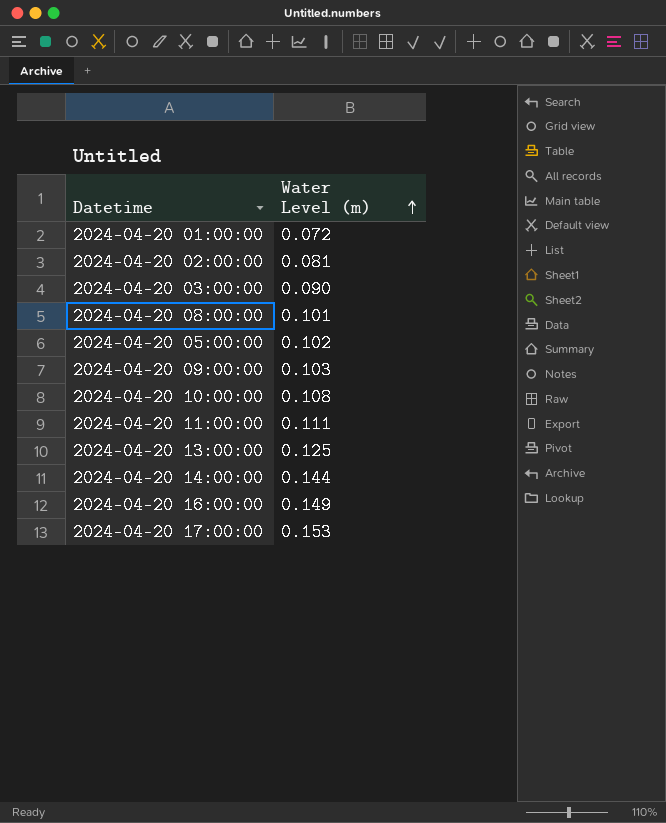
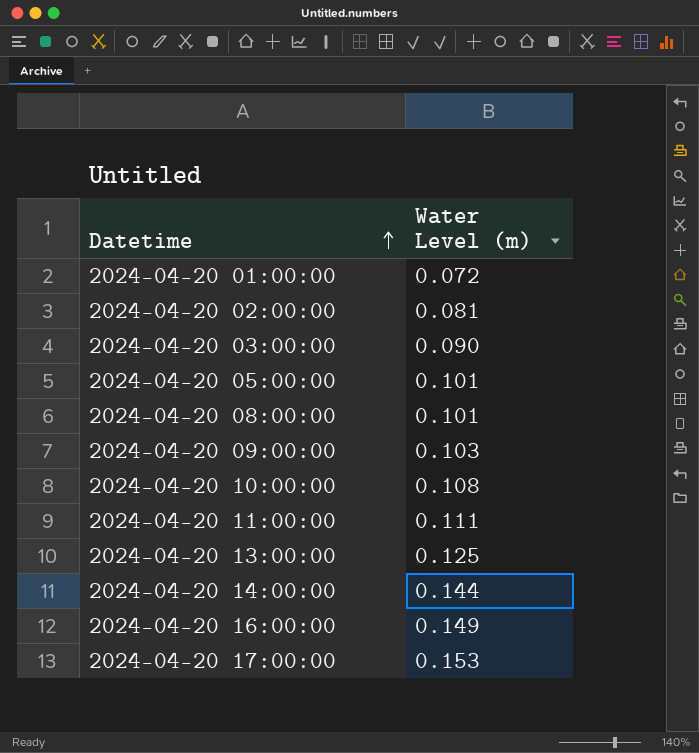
row order: Water Level (m) ascending -> Datetime ascending
2024-04-20 05:00:00 | Water Level (m): 0.102 -> 0.101

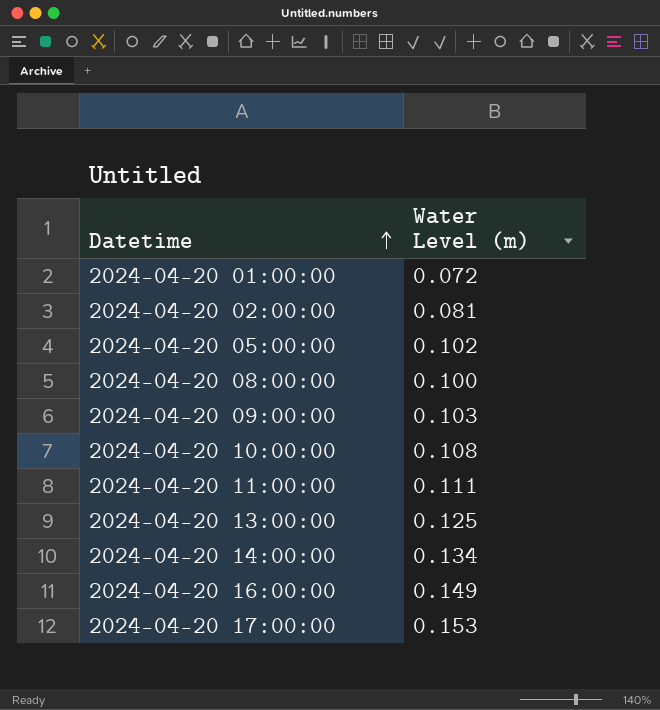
row 2024-04-20 03:00:00: 0.090 -> none
2024-04-20 05:00:00 | Water Level (m): 0.101 -> 0.102
2024-04-20 08:00:00 | Water Level (m): 0.101 -> 0.100
2024-04-20 14:00:00 | Water Level (m): 0.144 -> 0.134

